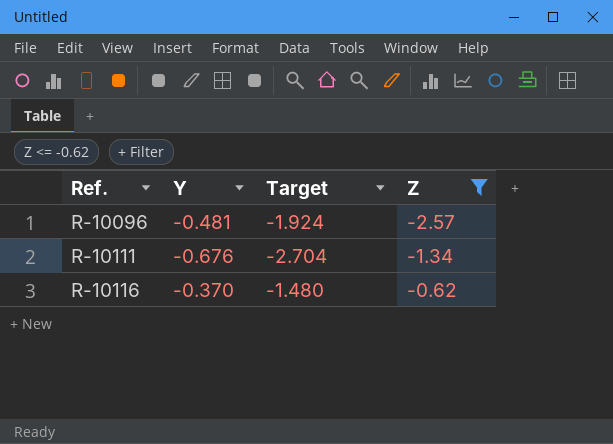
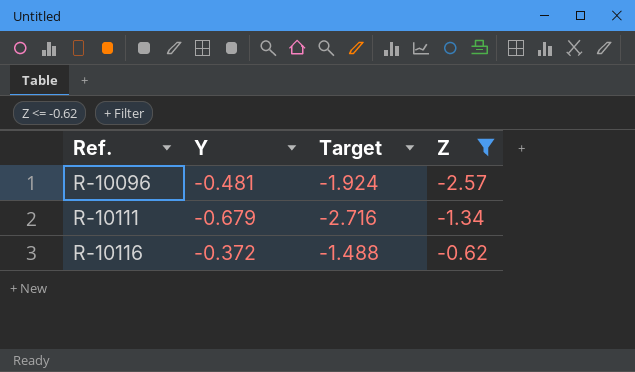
R-10111 | Y: -0.676 -> -0.679
R-10111 | Target: -2.704 -> -2.716
R-10116 | Y: -0.370 -> -0.372
R-10116 | Target: -1.480 -> -1.488

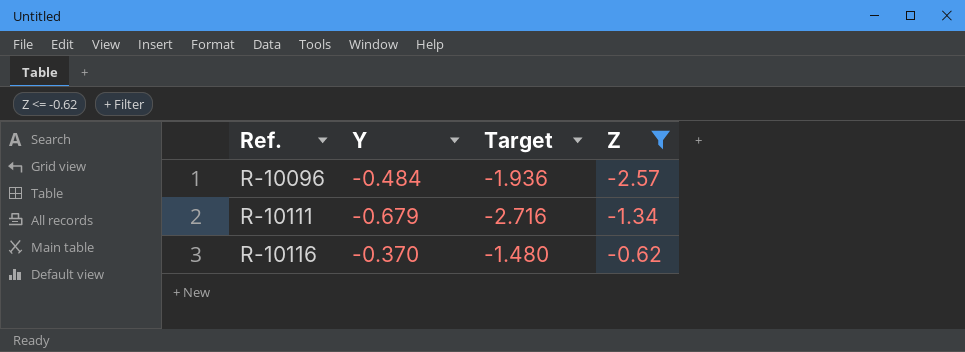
R-10096 | Y: -0.481 -> -0.484
R-10096 | Target: -1.924 -> -1.936
R-10116 | Y: -0.372 -> -0.370
R-10116 | Target: -1.488 -> -1.480

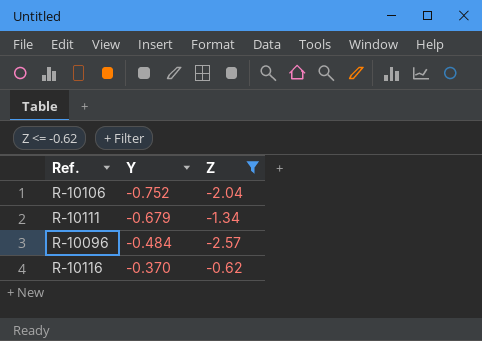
row order: Ref. ascending -> Y ascending
column Target | formula: [Y] * 4 -> none
row R-10106: none -> -0.752 | -2.04

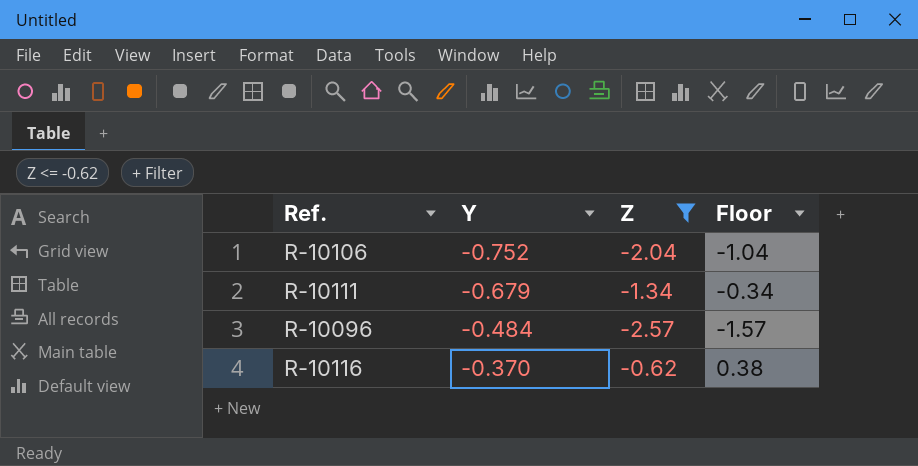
column Floor | formula: none -> [Z] + 1

